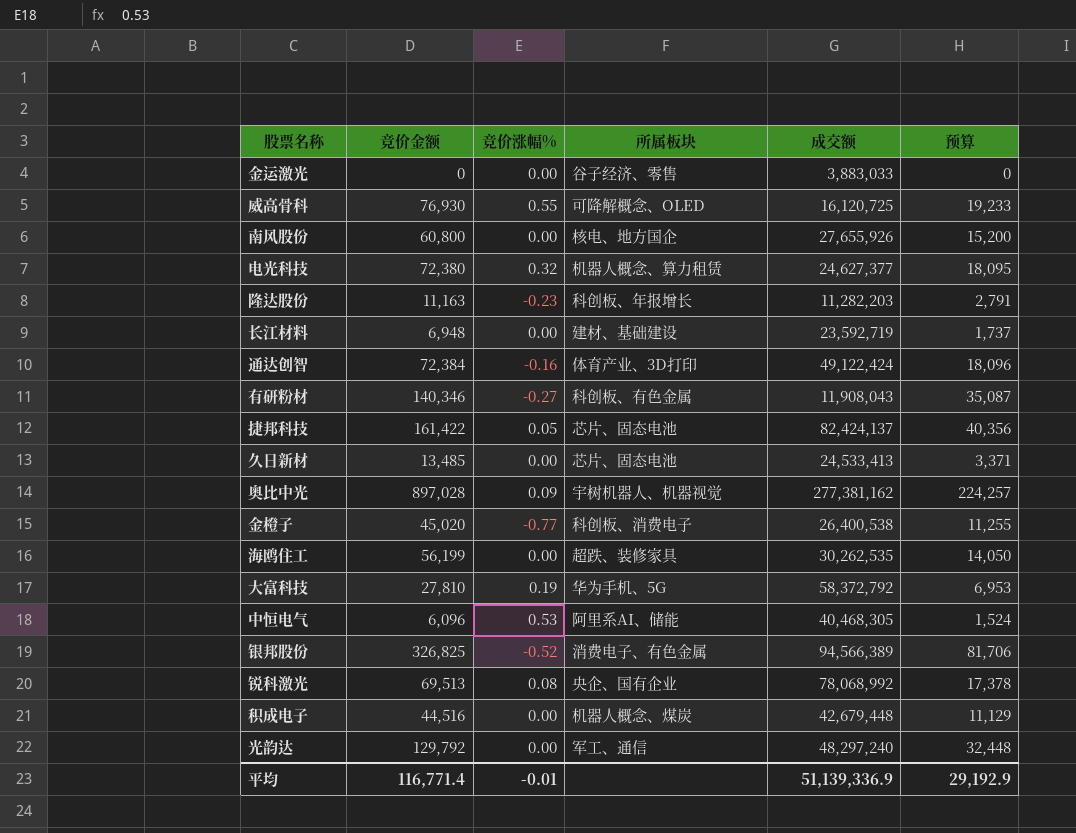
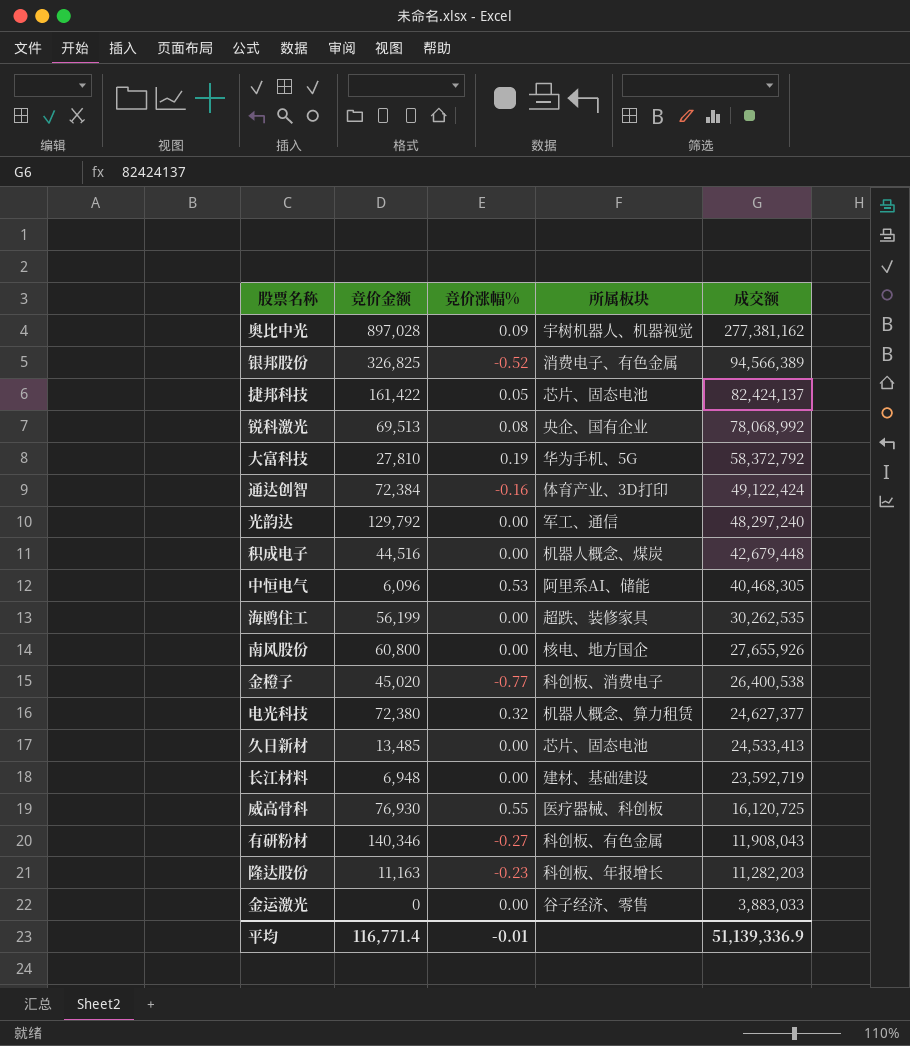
row order: none -> 成交额 descending
column 预算 | formula: [竞价金额] * 0.25 -> none
威高骨科 | 所属板块: 可降解概念、OLED -> 医疗器械、科创板

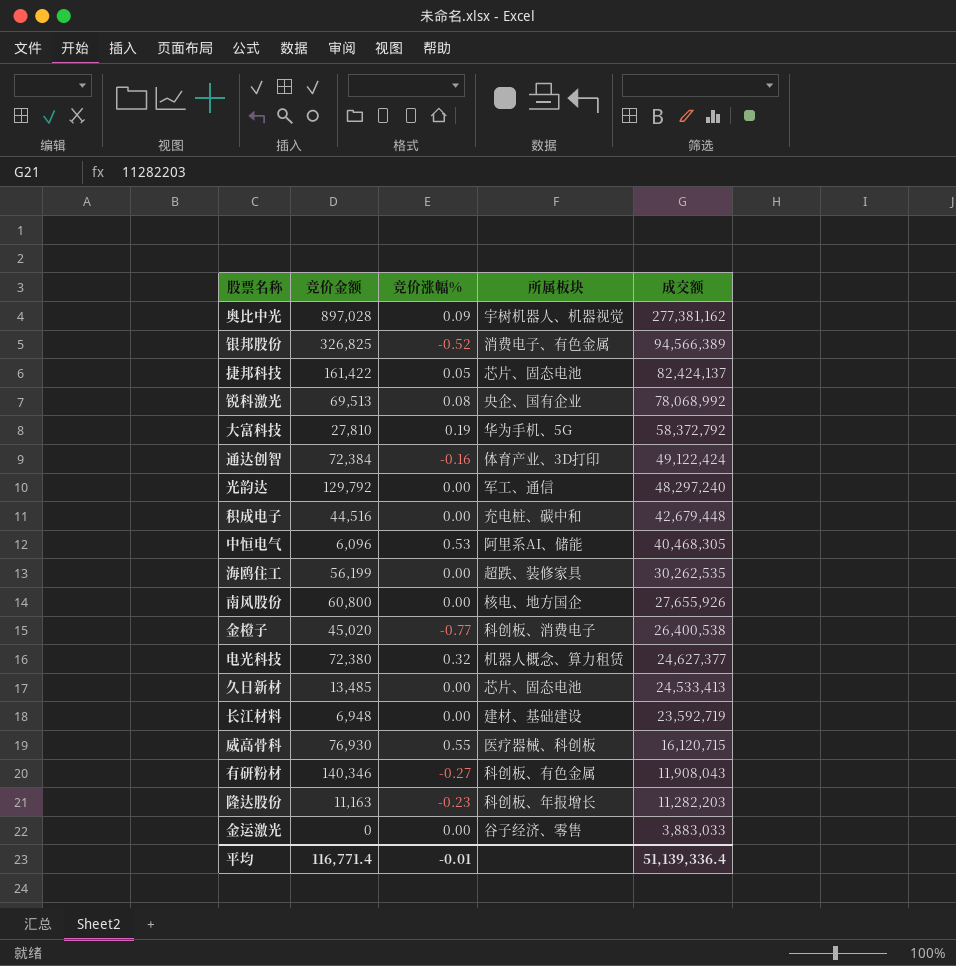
积成电子 | 所属板块: 机器人概念、煤炭 -> 充电桩、碳中和
威高骨科 | 成交额: 16,120,725 -> 16,120,715
平均 | 成交额: 51,139,336.9 -> 51,139,336.4

